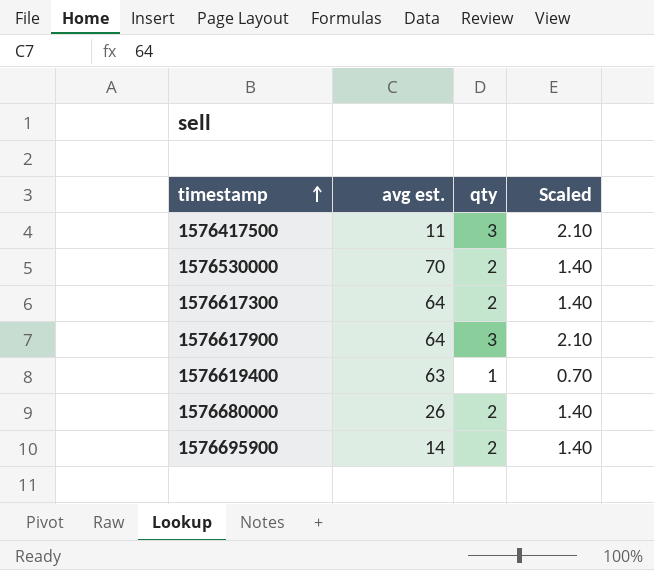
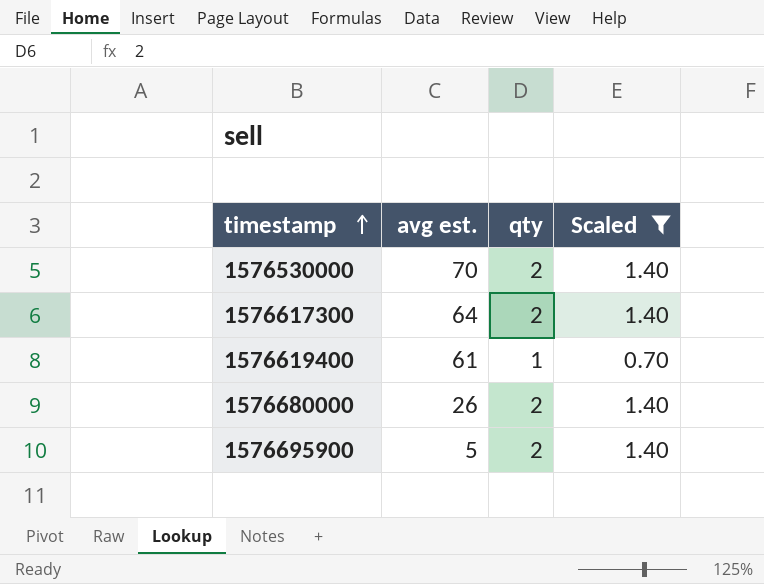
filter: none -> Scaled != 2.10
1576619400 | avg est.: 63 -> 61
1576695900 | avg est.: 14 -> 5

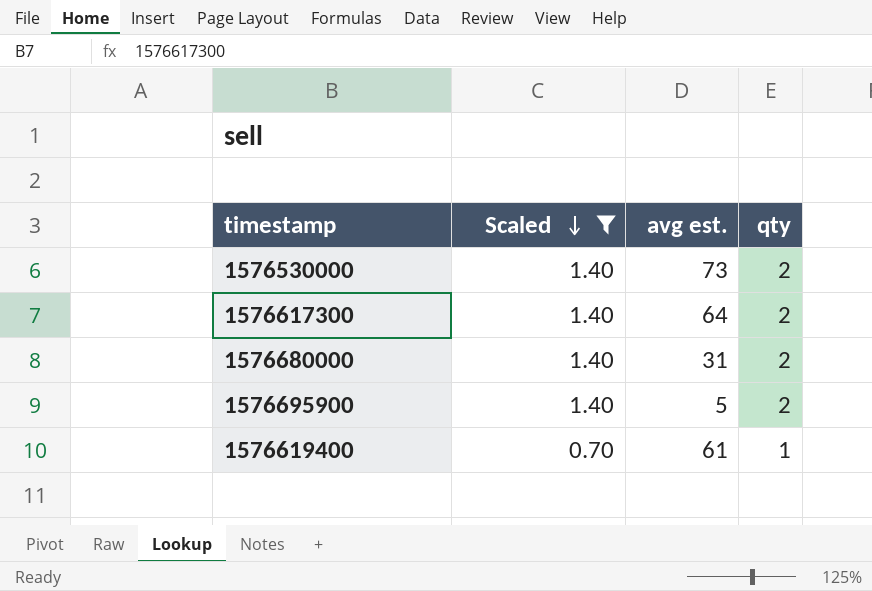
row order: timestamp ascending -> Scaled descending
column Scaled | position: 4 -> 2
1576530000 | avg est.: 70 -> 73
1576680000 | avg est.: 26 -> 31

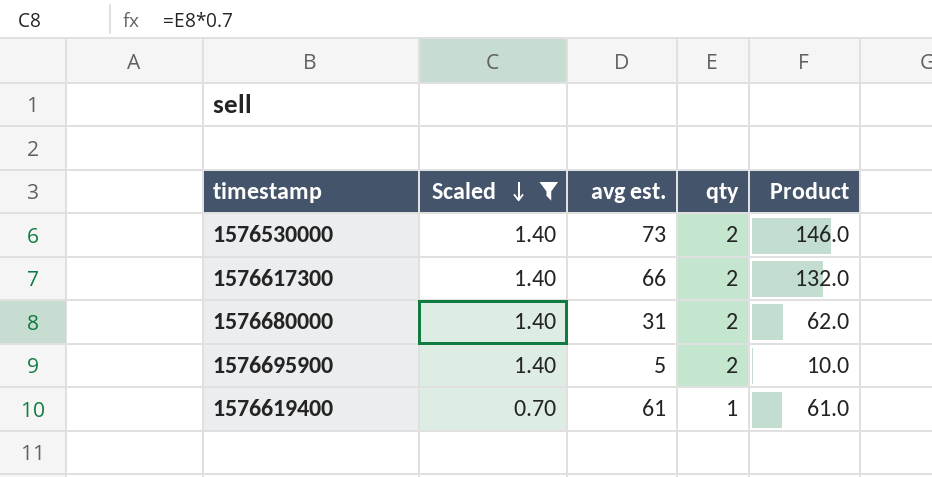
column Product | formula: none -> [avg est.] * [qty]
1576617300 | avg est.: 64 -> 66

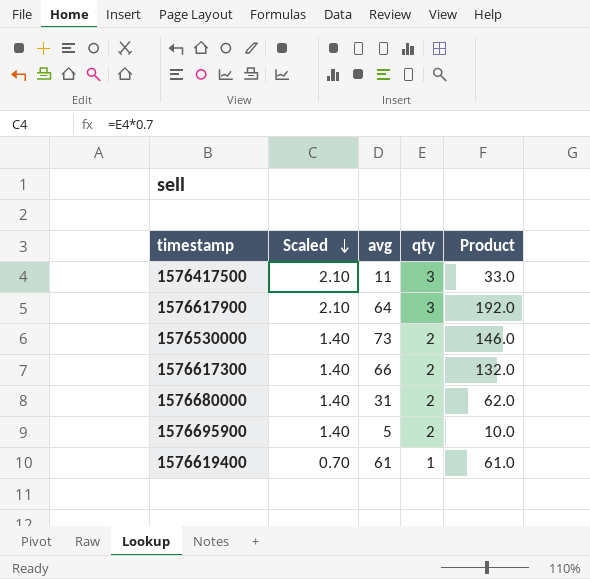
filter: Scaled != 2.10 -> none
column name: avg est. -> avg

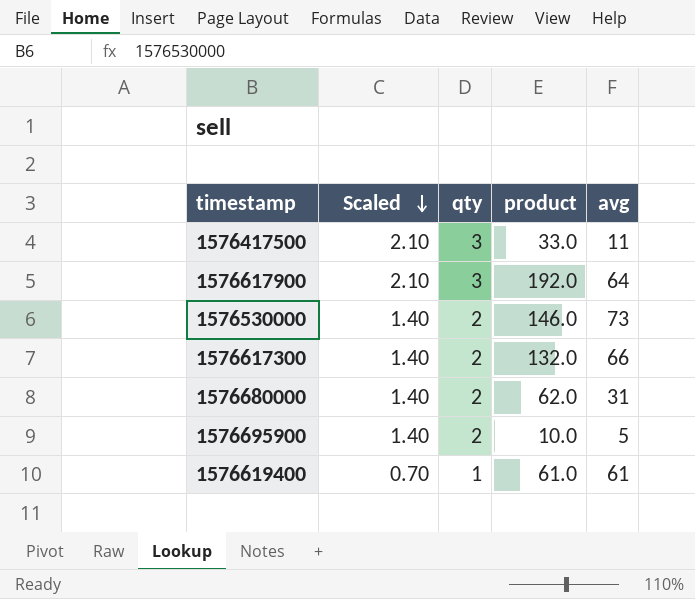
column name: Product -> product
column avg | position: 3 -> 5

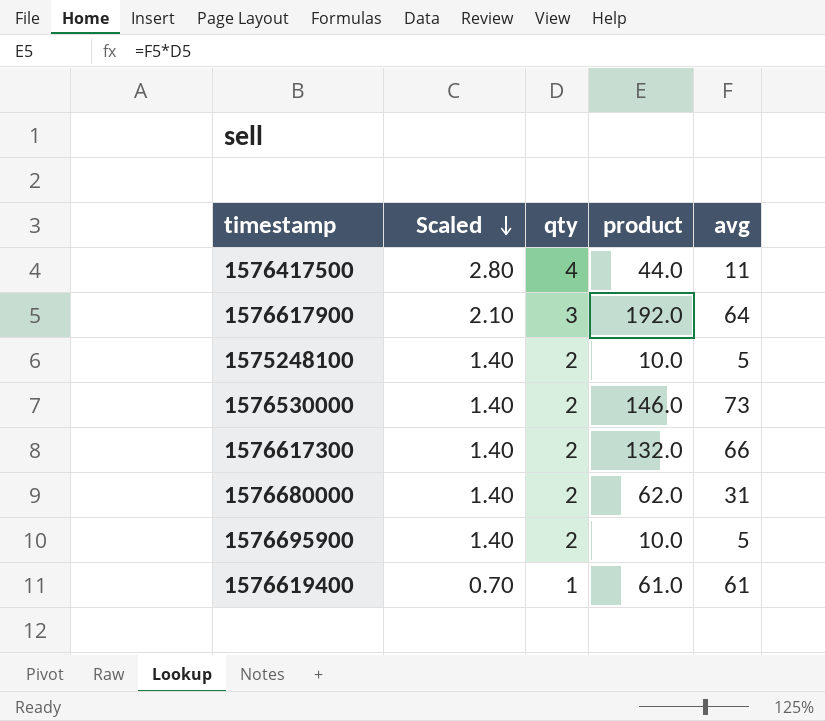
1576417500 | Scaled: 2.10 -> 2.80
1576417500 | qty: 3 -> 4
1576417500 | product: 33.0 -> 44.0
row 1575248100: none -> 1.40 | 2 | 10.0 | 5

